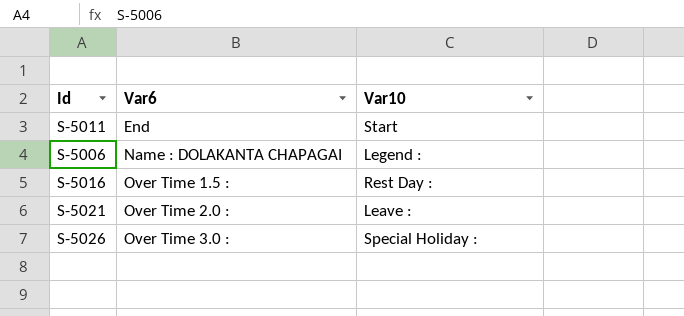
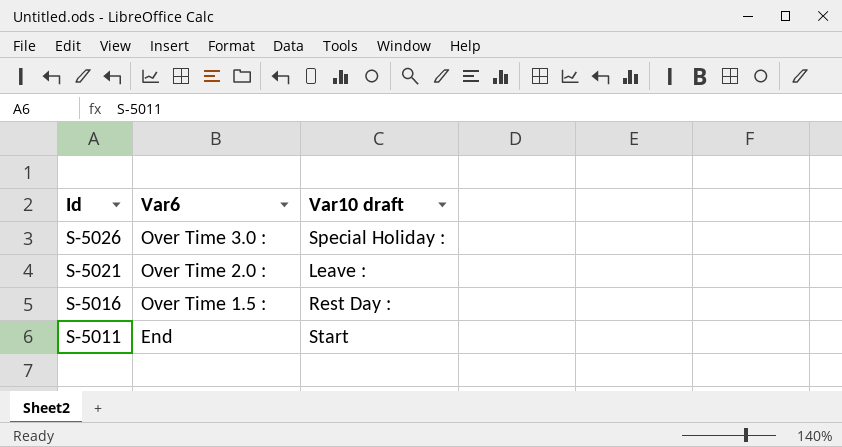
row order: Var6 ascending -> Id descending
column name: Var10 -> Var10 draft
row S-5006: Name : DOLAKANTA CHAPAGAI | Legend : -> none

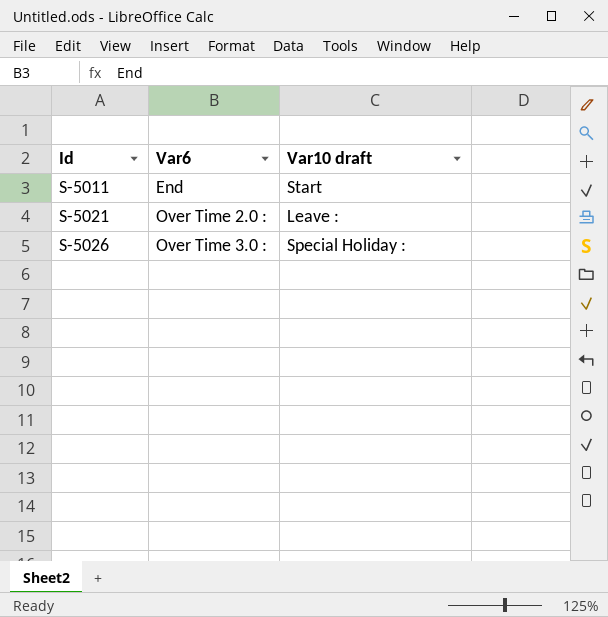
row order: Id descending -> Id ascending
row S-5016: Over Time 1.5 : | Rest Day : -> none

